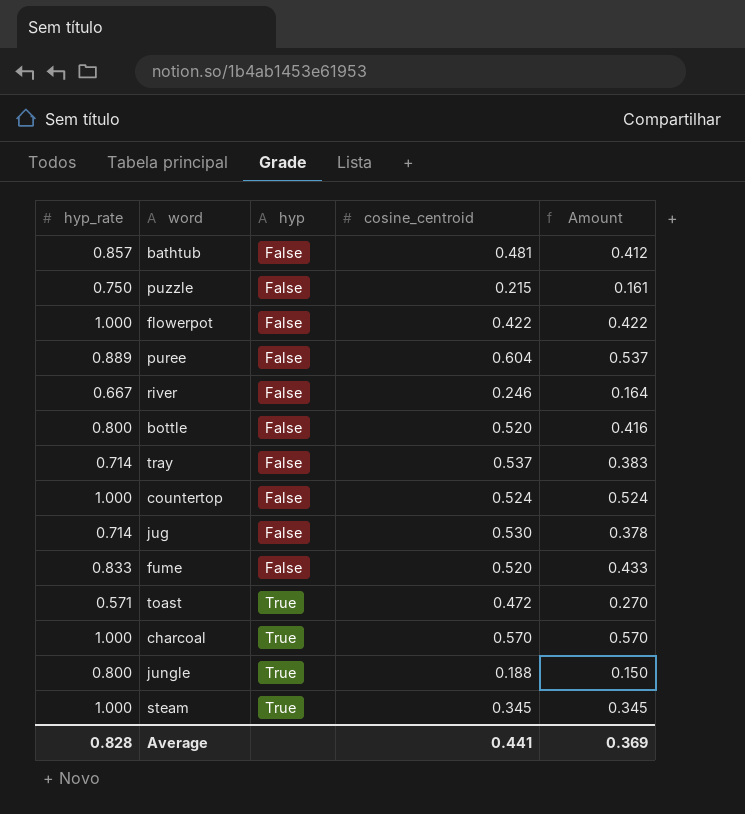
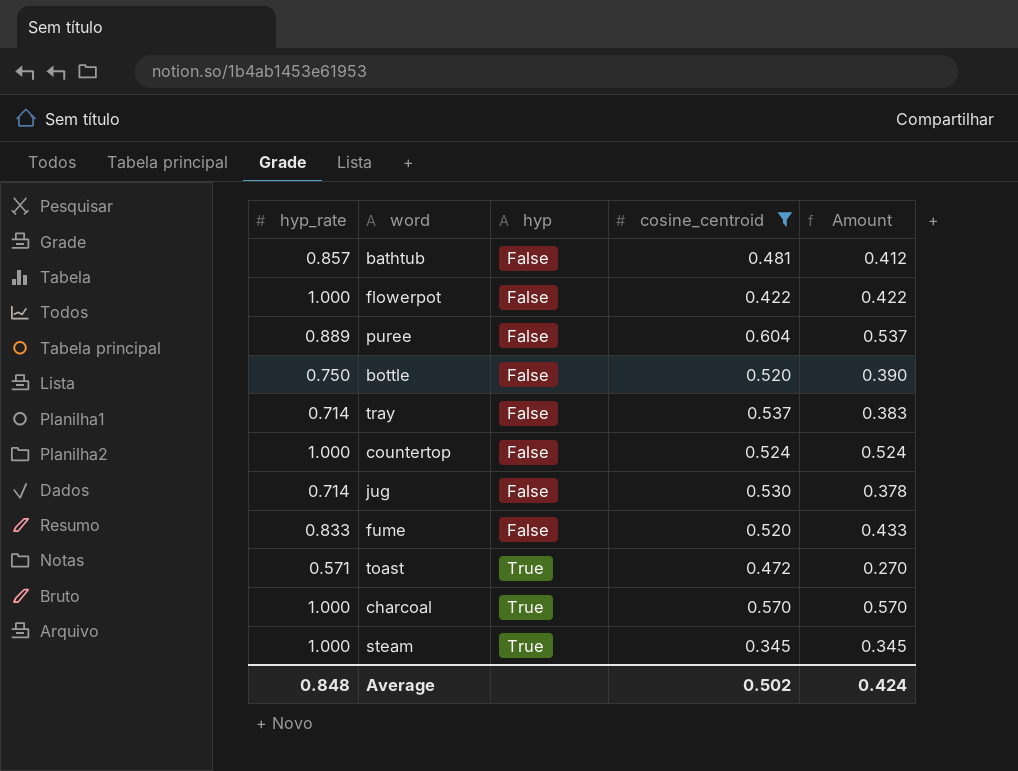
filter: none -> cosine_centroid >= 0.345
bottle | hyp_rate: 0.800 -> 0.750
bottle | Amount: 0.416 -> 0.390
Average | hyp_rate: 0.828 -> 0.848
Average | cosine_centroid: 0.441 -> 0.502
Average | Amount: 0.369 -> 0.424

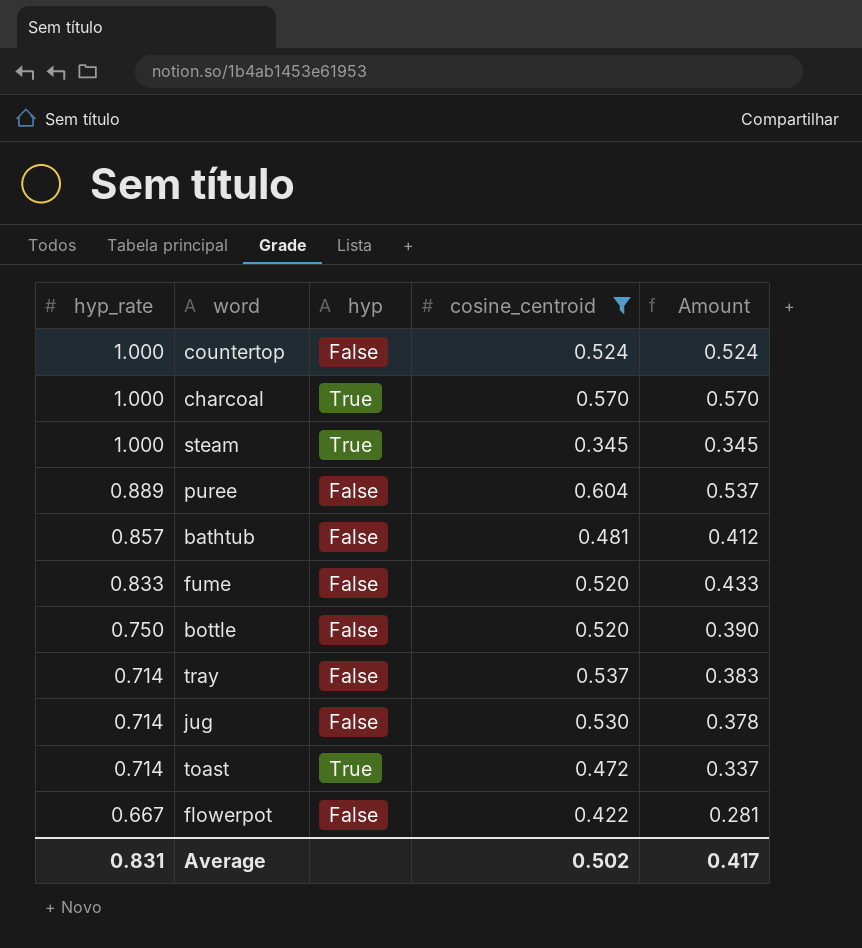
row order: hyp ascending -> hyp_rate descending
toast | hyp_rate: 0.571 -> 0.714
toast | Amount: 0.270 -> 0.337
flowerpot | hyp_rate: 1.000 -> 0.667
flowerpot | Amount: 0.422 -> 0.281
Average | hyp_rate: 0.848 -> 0.831
Average | Amount: 0.424 -> 0.417

